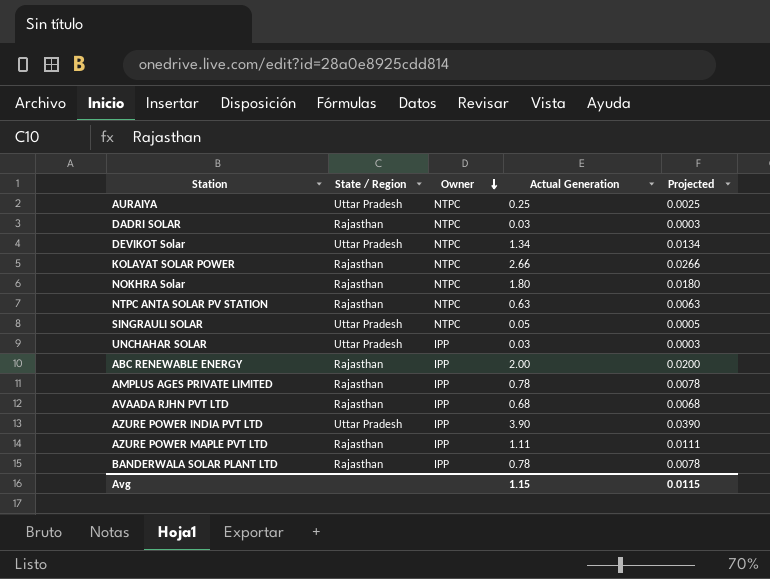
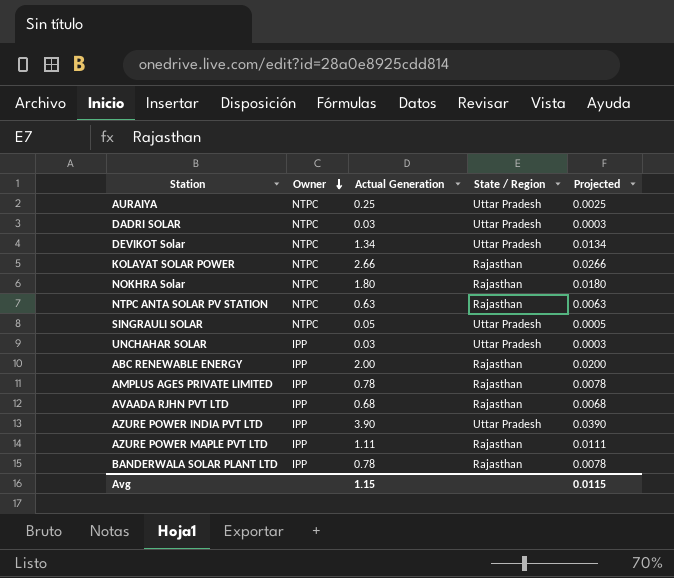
column State / Region | position: 2 -> 4
DADRI SOLAR | State / Region: Rajasthan -> Uttar Pradesh

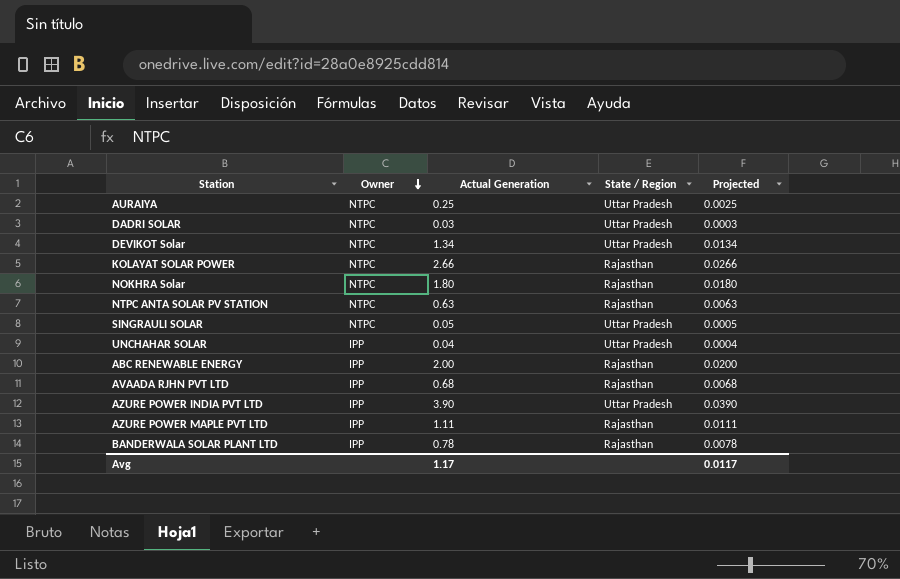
row AMPLUS AGES PRIVATE LIMITED: IPP | 0.78 | Rajasthan | 0.0078 -> none
UNCHAHAR SOLAR | Actual Generation: 0.03 -> 0.04
UNCHAHAR SOLAR | Projected: 0.0003 -> 0.0004
Avg | Actual Generation: 1.15 -> 1.17
Avg | Projected: 0.0115 -> 0.0117

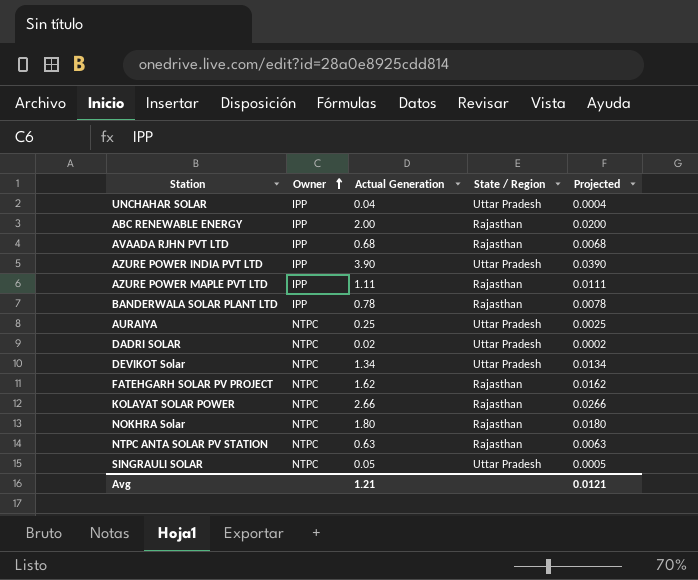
row order: Owner descending -> Owner ascending
DADRI SOLAR | Actual Generation: 0.03 -> 0.02
DADRI SOLAR | Projected: 0.0003 -> 0.0002
row FATEHGARH SOLAR PV PROJECT: none -> NTPC | 1.62 | Rajasthan | 0.0162
Avg | Actual Generation: 1.17 -> 1.21
Avg | Projected: 0.0117 -> 0.0121

